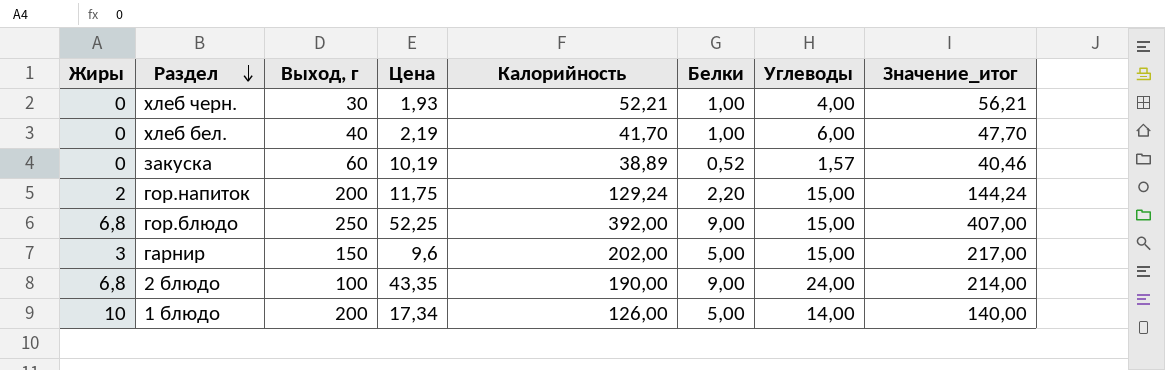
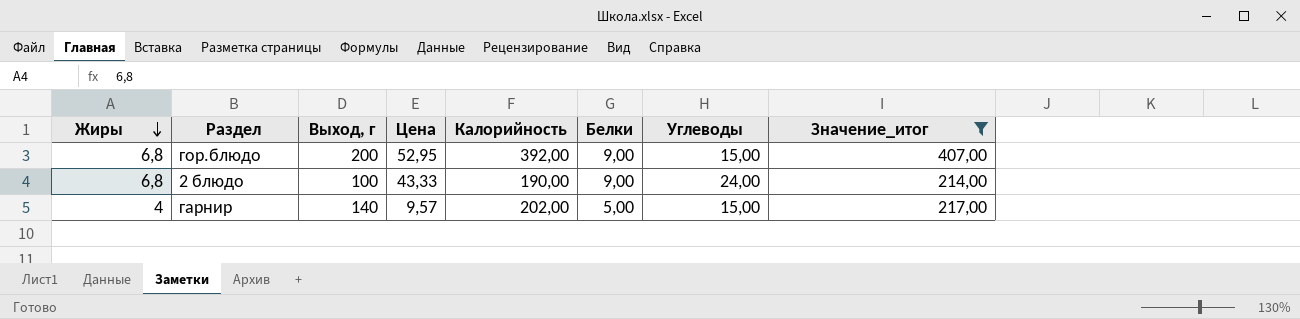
filter: none -> Значение_итог >= 214,00
row order: Раздел descending -> Жиры descending
гор.блюдо | Выход, г: 250 -> 200
гор.блюдо | Цена: 52,25 -> 52,95
2 блюдо | Цена: 43,35 -> 43,33
гарнир | Жиры: 3 -> 4
гарнир | Выход, г: 150 -> 140
гарнир | Цена: 9,6 -> 9,57

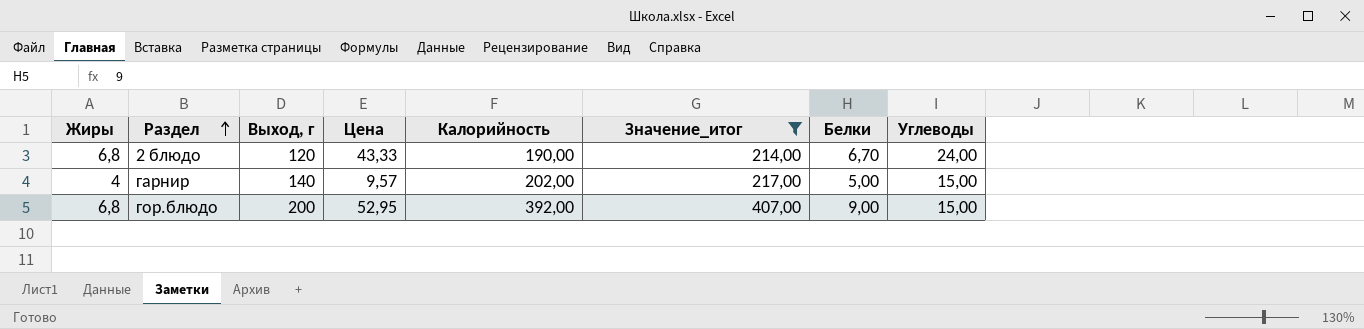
row order: Жиры descending -> Раздел ascending
column Значение_итог | position: 8 -> 6
2 блюдо | Выход, г: 100 -> 120
2 блюдо | Белки: 9,00 -> 6,70

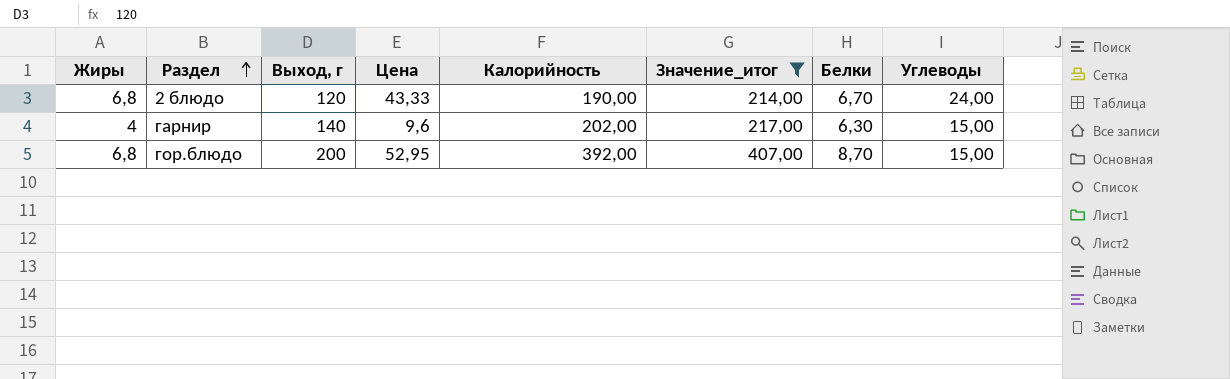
гарнир | Цена: 9,57 -> 9,6
гарнир | Белки: 5,00 -> 6,30
гор.блюдо | Белки: 9,00 -> 8,70

